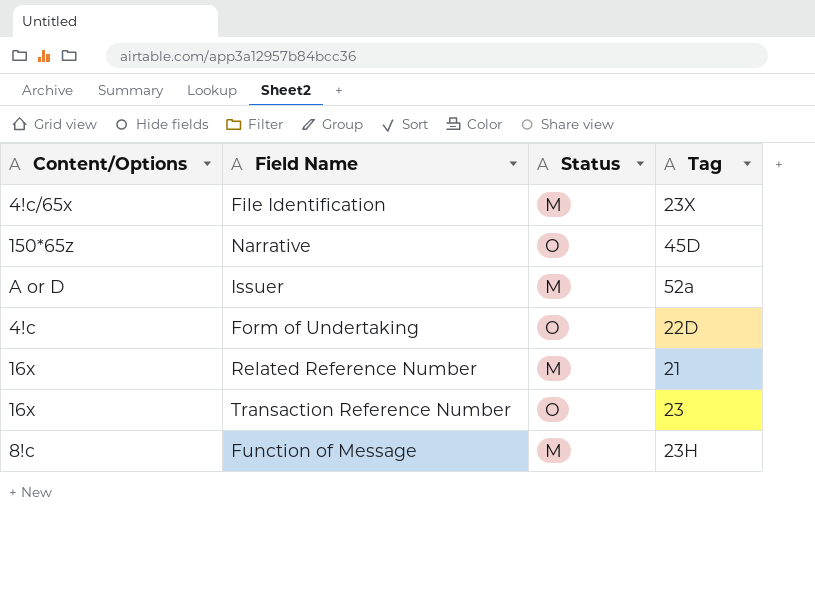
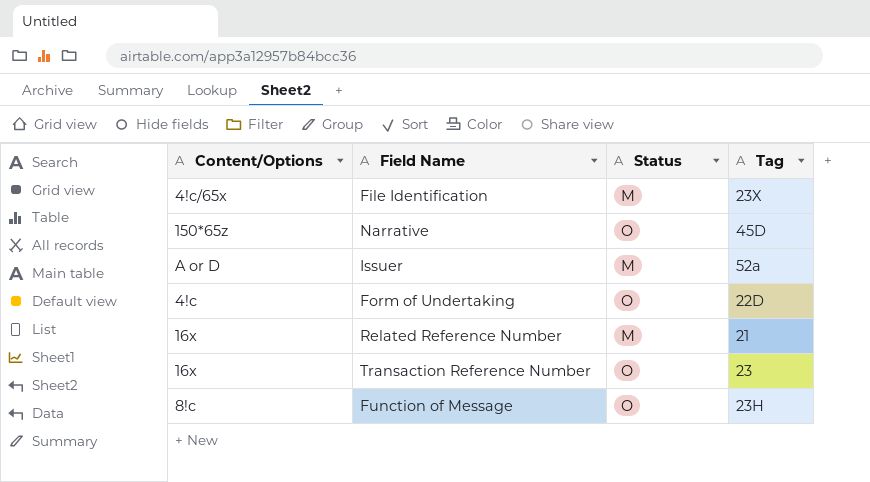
Function of Message | Status: M -> O

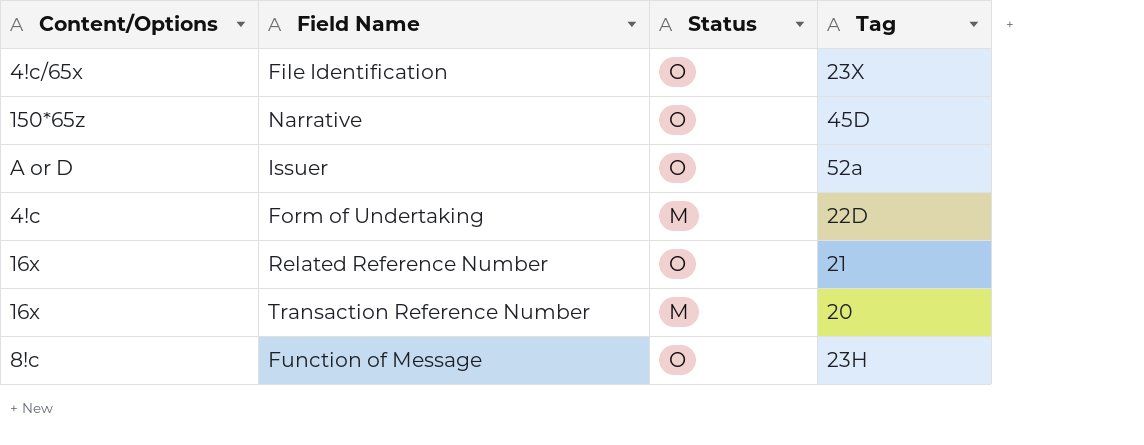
File Identification | Status: M -> O
Issuer | Status: M -> O
Form of Undertaking | Status: O -> M
Related Reference Number | Status: M -> O
Transaction Reference Number | Status: O -> M
Transaction Reference Number | Tag: 23 -> 20

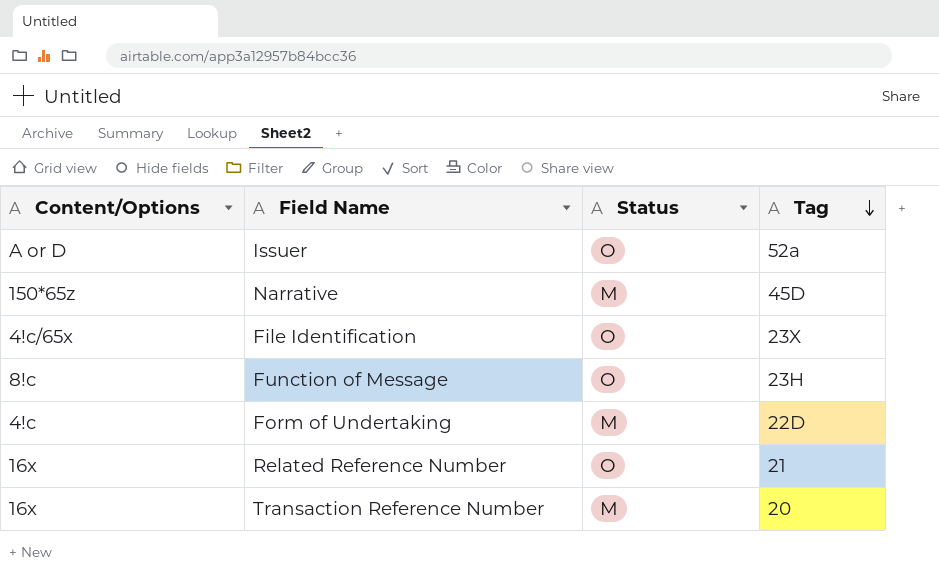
row order: none -> Tag descending
Narrative | Status: O -> M

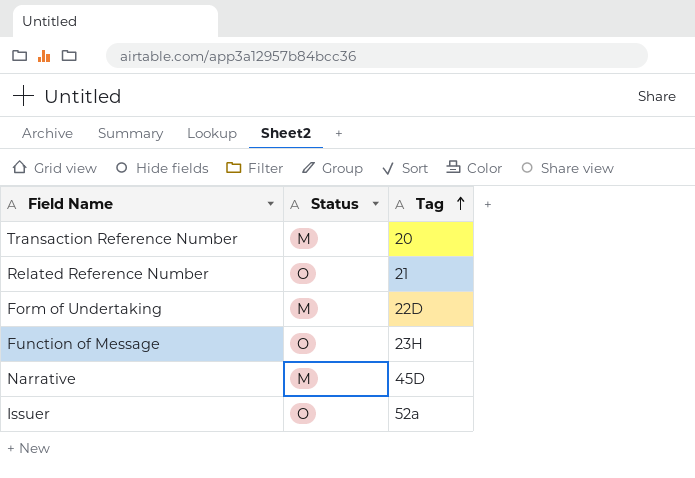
row order: Tag descending -> Tag ascending
column Content/Options | position: 1 -> none
row File Identification: 4!c/65x | O | 23X -> none

